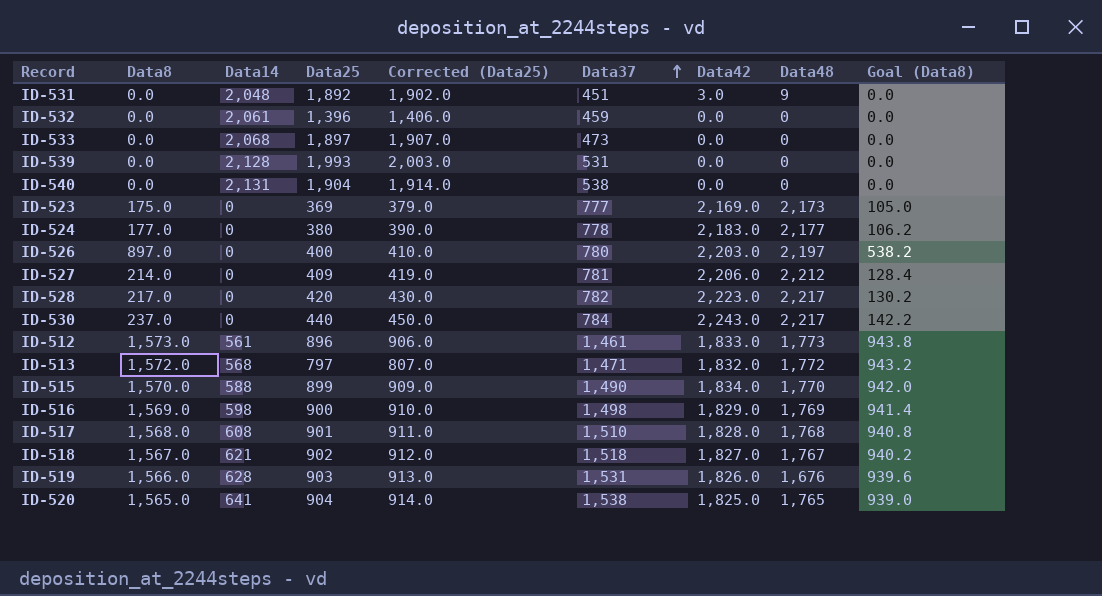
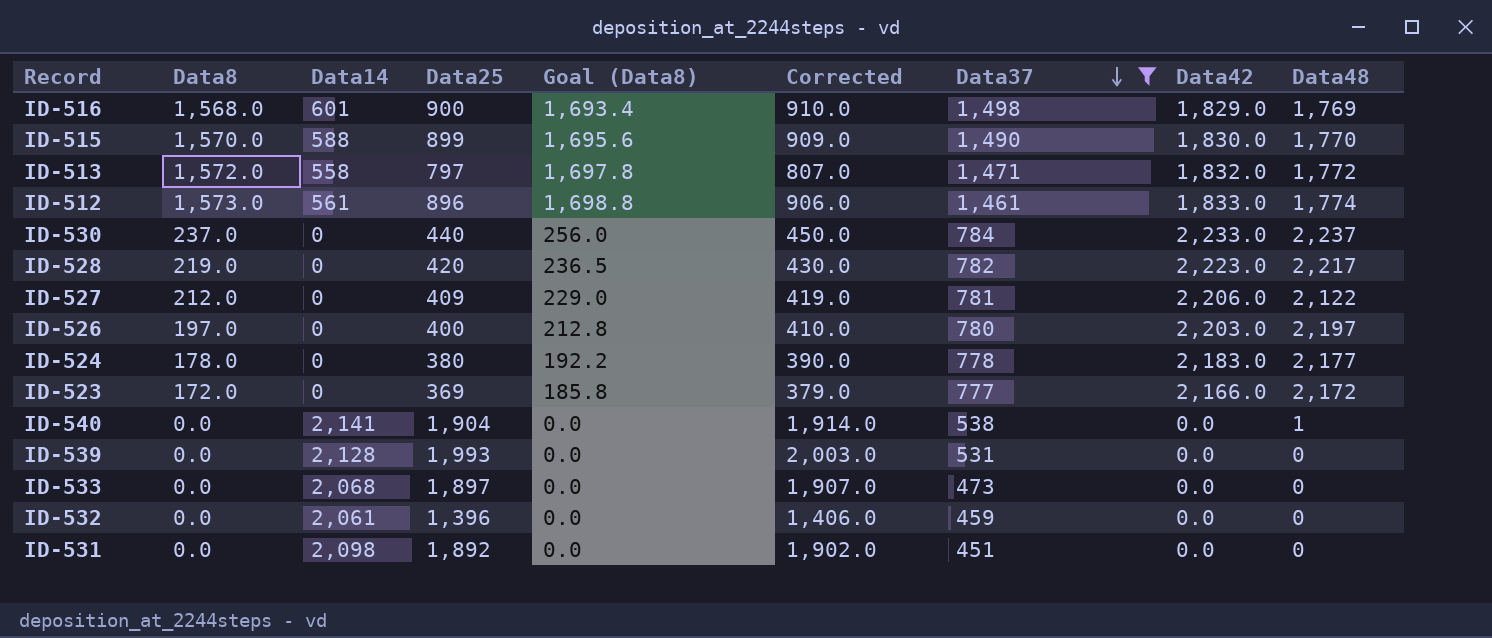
filter: none -> Data37 <= 1,498
row order: Data37 ascending -> Data37 descending
column Goal (Data8) | formula: [Data8] * 0.6 -> [Data8] * 1.08
column Goal (Data8) | position: 9 -> 5
column name: Corrected (Data25) -> Corrected
ID-516 | Data8: 1,569.0 -> 1,568.0
ID-516 | Data14: 598 -> 601
ID-515 | Data42: 1,834.0 -> 1,830.0
ID-513 | Data14: 568 -> 558
ID-512 | Data48: 1,773 -> 1,774
ID-530 | Data42: 2,243.0 -> 2,233.0
ID-530 | Data48: 2,217 -> 2,237
ID-528 | Data8: 217.0 -> 219.0
ID-527 | Data8: 214.0 -> 212.0
ID-527 | Data48: 2,212 -> 2,122
ID-526 | Data8: 897.0 -> 197.0
ID-524 | Data8: 177.0 -> 178.0
ID-523 | Data8: 175.0 -> 172.0
ID-523 | Data42: 2,169.0 -> 2,166.0
ID-523 | Data48: 2,173 -> 2,172
ID-540 | Data14: 2,131 -> 2,141
ID-540 | Data48: 0 -> 1
ID-531 | Data14: 2,048 -> 2,098
ID-531 | Data42: 3.0 -> 0.0
ID-531 | Data48: 9 -> 0

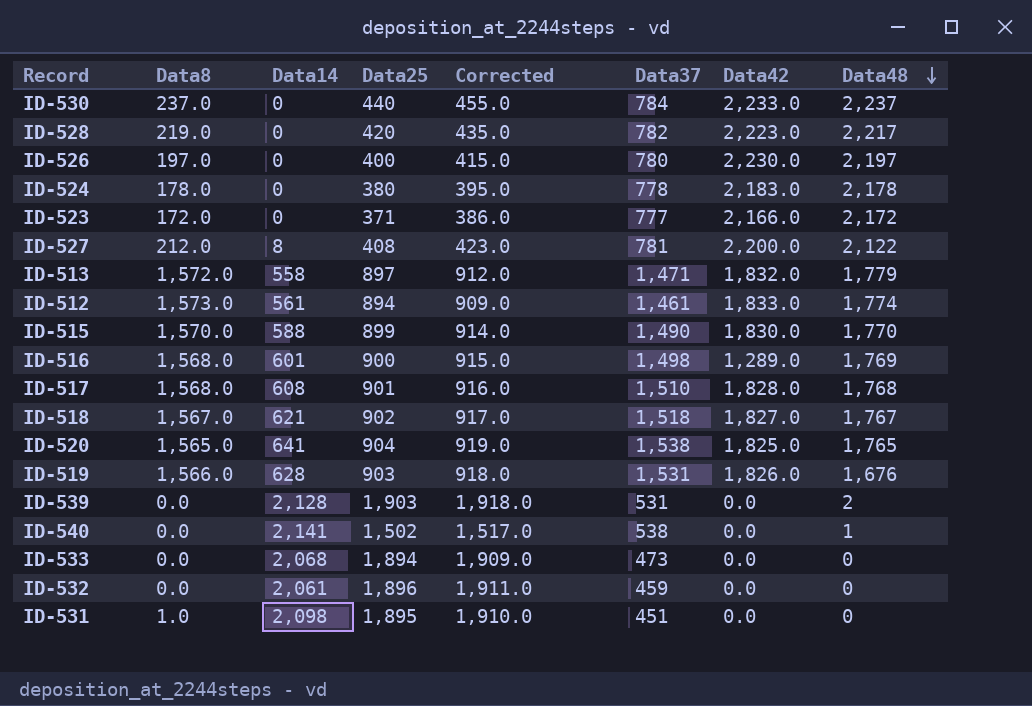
filter: Data37 <= 1,498 -> none
row order: Data37 descending -> Data48 descending
column Goal (Data8) | formula: [Data8] * 1.08 -> none
column Corrected | formula: [Data25] + 10 -> [Data25] + 15
ID-526 | Data42: 2,203.0 -> 2,230.0
ID-524 | Data48: 2,177 -> 2,178
ID-523 | Data25: 369 -> 371
ID-527 | Data14: 0 -> 8
ID-527 | Data25: 409 -> 408
ID-527 | Data42: 2,206.0 -> 2,200.0
ID-513 | Data25: 797 -> 897
ID-513 | Data48: 1,772 -> 1,779
ID-512 | Data25: 896 -> 894
ID-516 | Data42: 1,829.0 -> 1,289.0
ID-539 | Data25: 1,993 -> 1,903
ID-539 | Data48: 0 -> 2
ID-540 | Data25: 1,904 -> 1,502
ID-533 | Data25: 1,897 -> 1,894
ID-532 | Data25: 1,396 -> 1,896
ID-531 | Data8: 0.0 -> 1.0
ID-531 | Data25: 1,892 -> 1,895

